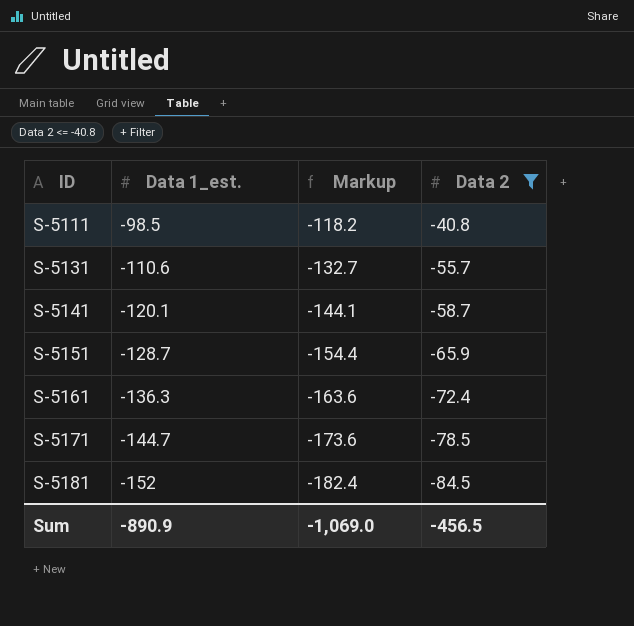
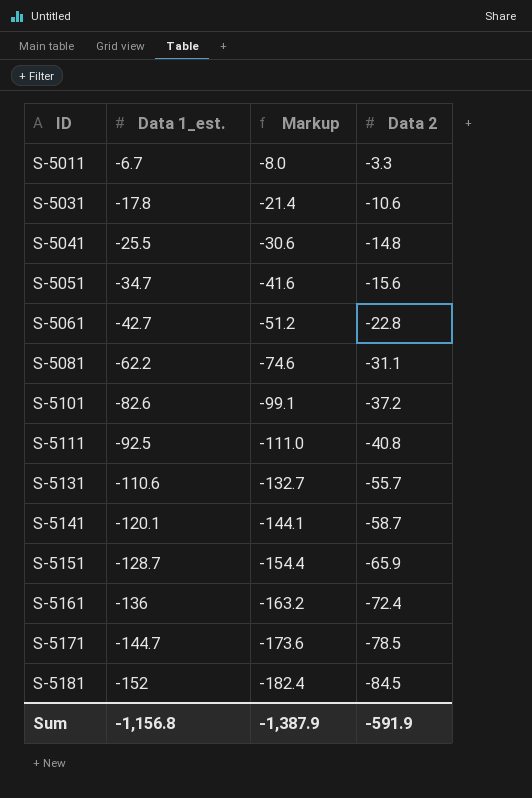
filter: Data 2 <= -40.8 -> none
S-5111 | Data 1_est.: -98.5 -> -92.5
S-5111 | Markup: -118.2 -> -111.0
S-5161 | Data 1_est.: -136.3 -> -136
S-5161 | Markup: -163.6 -> -163.2
Sum | Data 1_est.: -890.9 -> -1,156.8
Sum | Markup: -1,069.0 -> -1,387.9
Sum | Data 2: -456.5 -> -591.9

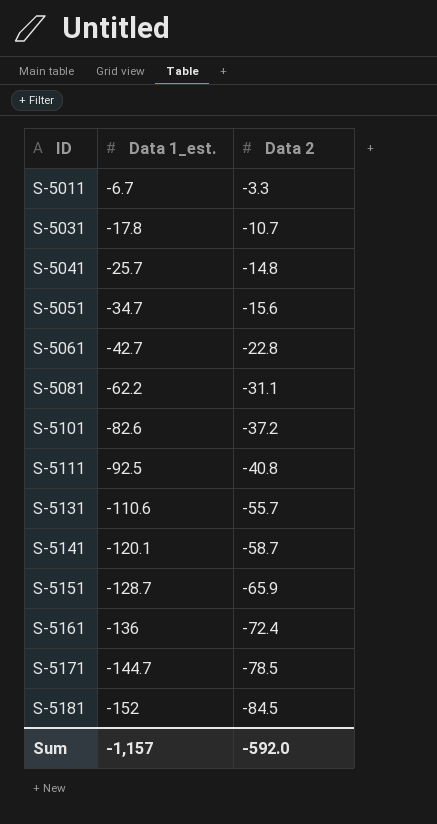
column Markup | formula: [Data 1_est.] * 1.2 -> none
S-5031 | Data 2: -10.6 -> -10.7
S-5041 | Data 1_est.: -25.5 -> -25.7
Sum | Data 1_est.: -1,156.8 -> -1,157
Sum | Data 2: -591.9 -> -592.0

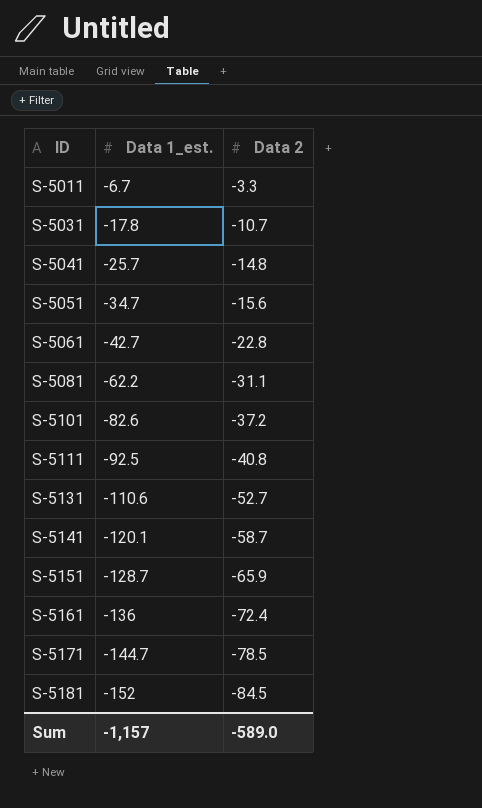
S-5131 | Data 2: -55.7 -> -52.7
Sum | Data 2: -592.0 -> -589.0

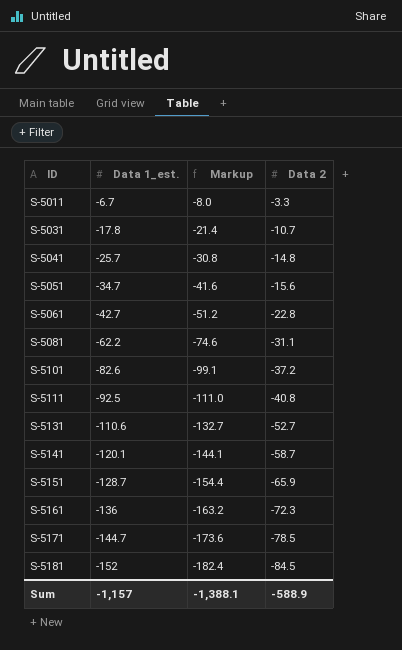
column Markup | formula: none -> [Data 1_est.] * 1.2
S-5161 | Data 2: -72.4 -> -72.3
Sum | Data 2: -589.0 -> -588.9

